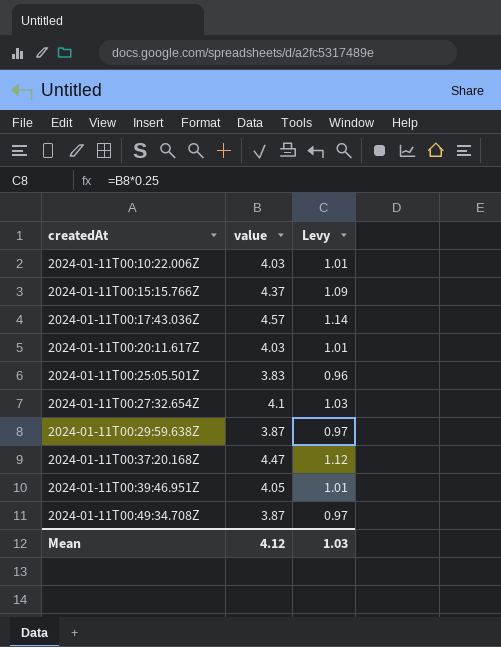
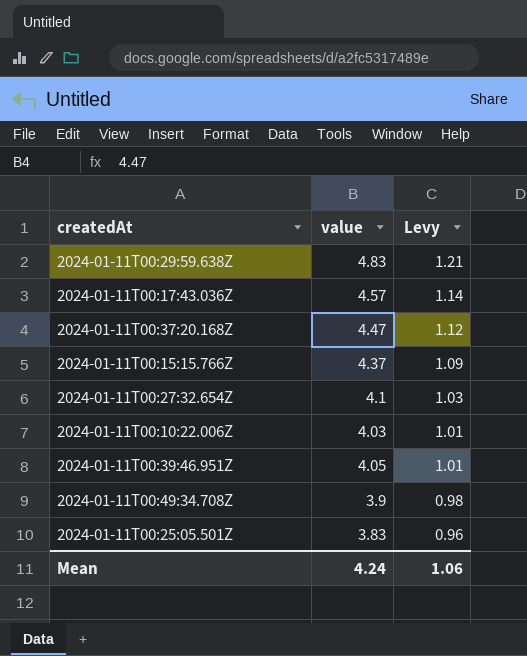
row order: createdAt ascending -> Levy descending
row 2024-01-11T00:20:11.617Z: 4.03 | 1.01 -> none
2024-01-11T00:29:59.638Z | value: 3.87 -> 4.83
2024-01-11T00:29:59.638Z | Levy: 0.97 -> 1.21
2024-01-11T00:49:34.708Z | value: 3.87 -> 3.9
2024-01-11T00:49:34.708Z | Levy: 0.97 -> 0.98
Mean | value: 4.12 -> 4.24
Mean | Levy: 1.03 -> 1.06

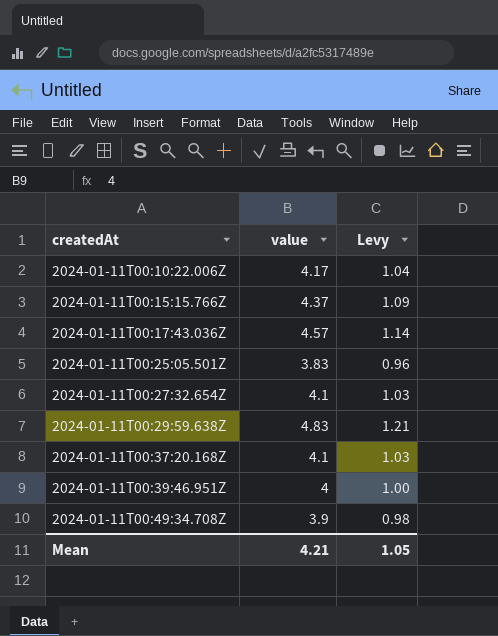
row order: Levy descending -> createdAt ascending
2024-01-11T00:10:22.006Z | value: 4.03 -> 4.17
2024-01-11T00:10:22.006Z | Levy: 1.01 -> 1.04
2024-01-11T00:37:20.168Z | value: 4.47 -> 4.1
2024-01-11T00:37:20.168Z | Levy: 1.12 -> 1.03
2024-01-11T00:39:46.951Z | value: 4.05 -> 4
2024-01-11T00:39:46.951Z | Levy: 1.01 -> 1.00
Mean | value: 4.24 -> 4.21
Mean | Levy: 1.06 -> 1.05

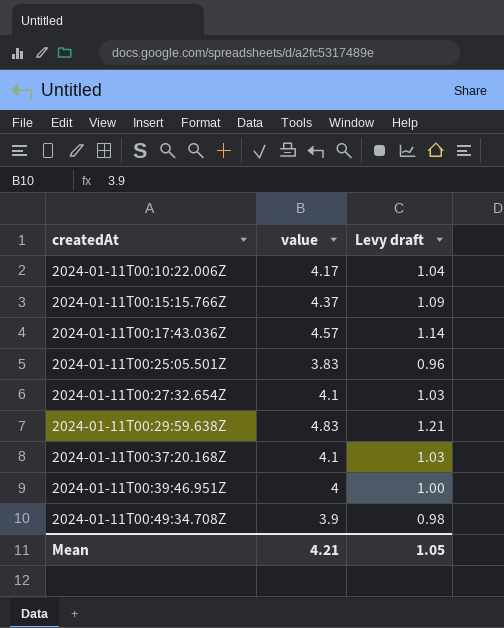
column name: Levy -> Levy draft

